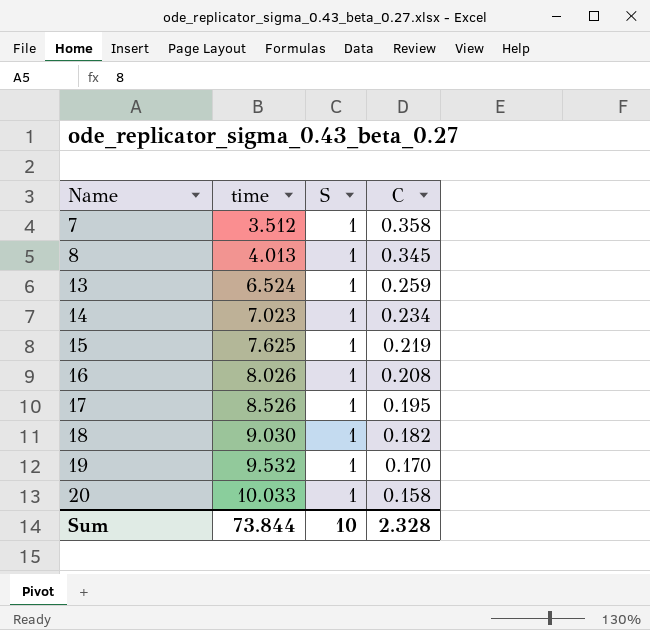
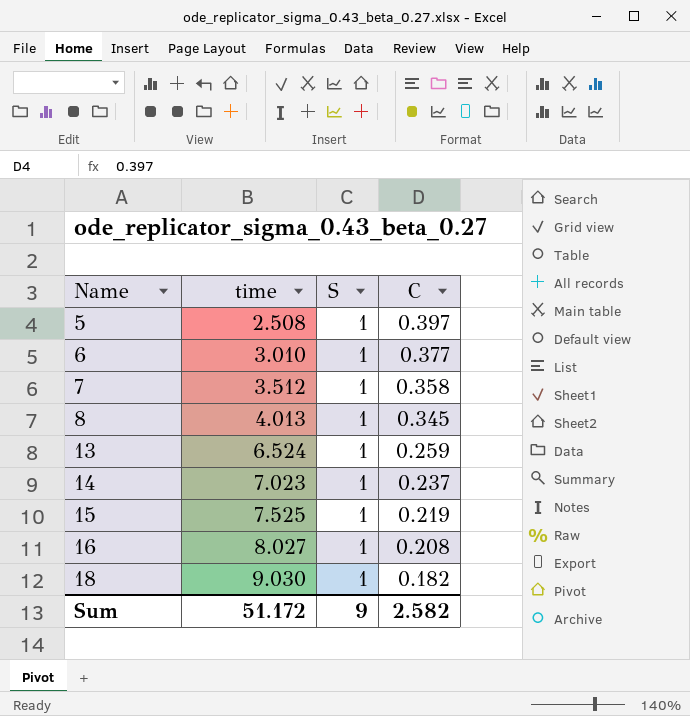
row 17: 8.526 | 1 | 0.195 -> none
row 19: 9.532 | 1 | 0.170 -> none
row 20: 10.033 | 1 | 0.158 -> none
row 5: none -> 2.508 | 1 | 0.397
row 6: none -> 3.010 | 1 | 0.377
14 | C: 0.234 -> 0.237
15 | time: 7.625 -> 7.525
16 | time: 8.026 -> 8.027
Sum | time: 73.844 -> 51.172
Sum | S: 10 -> 9
Sum | C: 2.328 -> 2.582

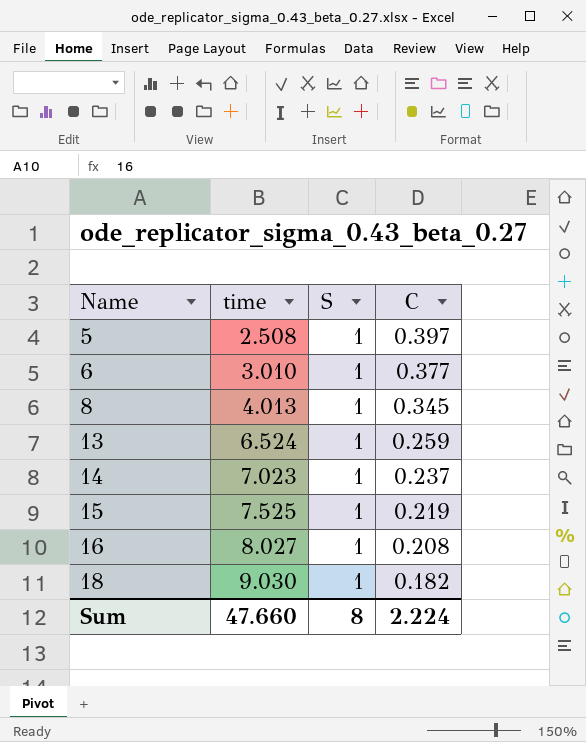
row 7: 3.512 | 1 | 0.358 -> none
Sum | time: 51.172 -> 47.660
Sum | S: 9 -> 8
Sum | C: 2.582 -> 2.224

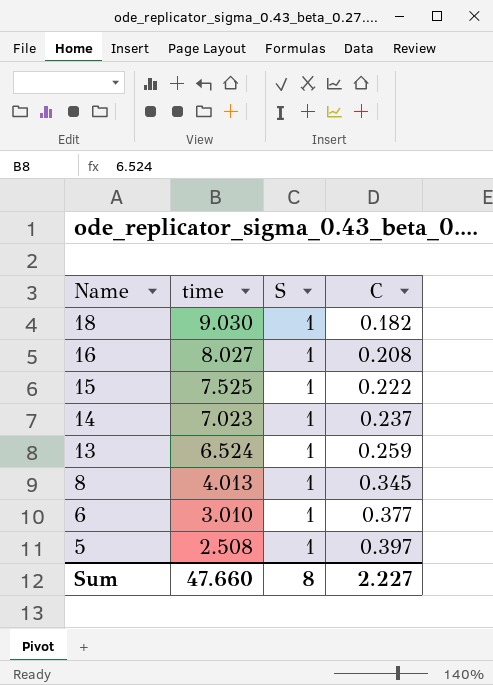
row order: Name ascending -> Name descending
15 | C: 0.219 -> 0.222
Sum | C: 2.224 -> 2.227

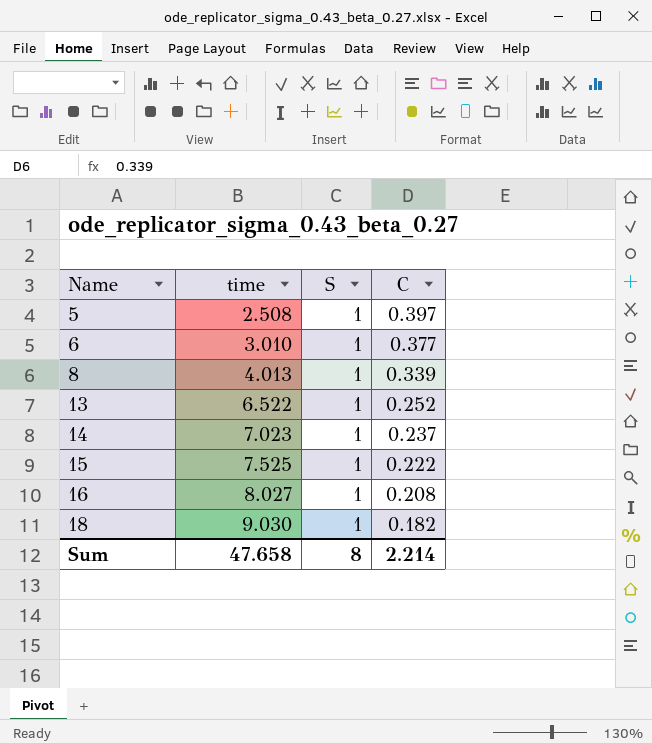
row order: Name descending -> Name ascending
8 | C: 0.345 -> 0.339
13 | time: 6.524 -> 6.522
13 | C: 0.259 -> 0.252
Sum | time: 47.660 -> 47.658
Sum | C: 2.227 -> 2.214

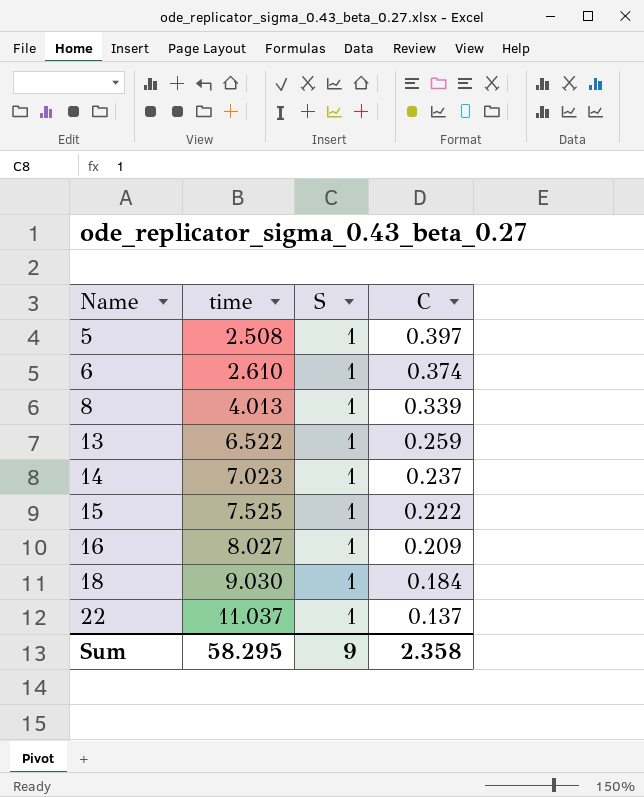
6 | time: 3.010 -> 2.610
6 | C: 0.377 -> 0.374
13 | C: 0.252 -> 0.259
16 | C: 0.208 -> 0.209
18 | C: 0.182 -> 0.184
row 22: none -> 11.037 | 1 | 0.137
Sum | time: 47.658 -> 58.295
Sum | S: 8 -> 9
Sum | C: 2.214 -> 2.358

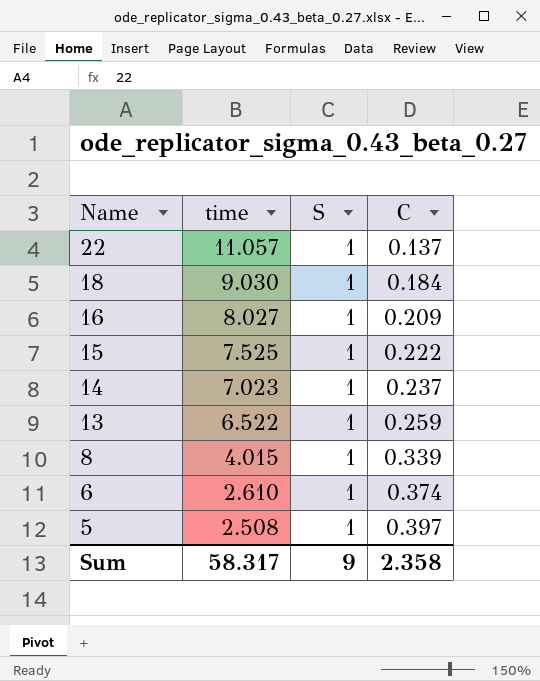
row order: Name ascending -> Name descending
22 | time: 11.037 -> 11.057
8 | time: 4.013 -> 4.015
Sum | time: 58.295 -> 58.317

